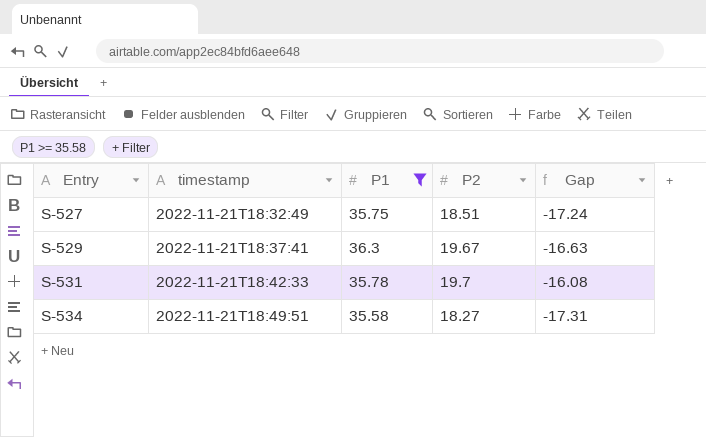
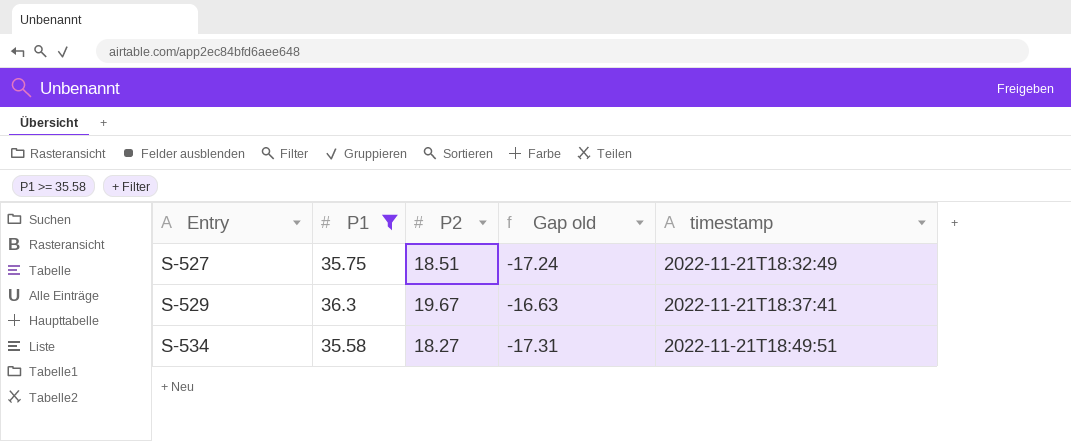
column name: Gap -> Gap old
column timestamp | position: 2 -> 5
row S-531: 2022-11-21T18:42:33 | 35.78 | 19.7 | -16.08 -> none

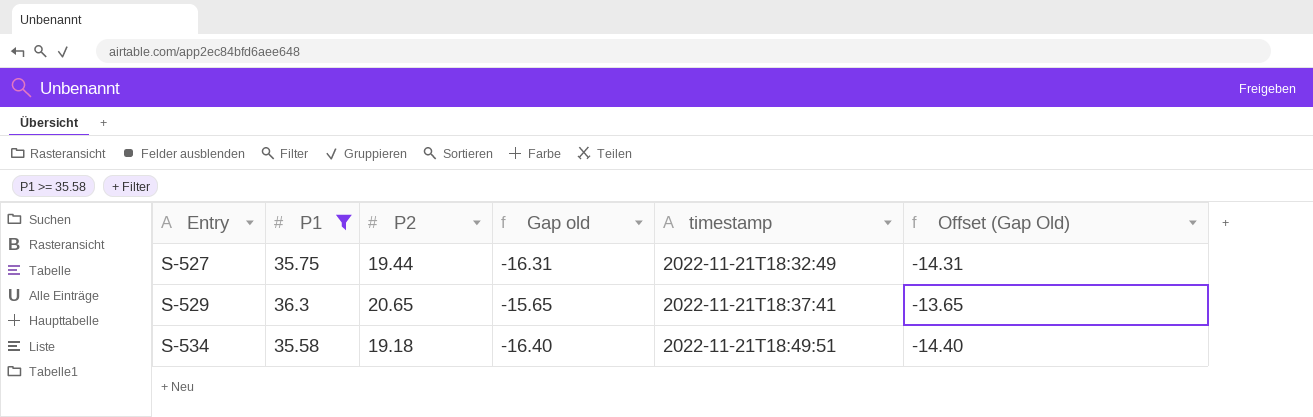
column Offset (Gap Old) | formula: none -> [Gap old] + 2
S-527 | P2: 18.51 -> 19.44
S-527 | Gap old: -17.24 -> -16.31
S-529 | P2: 19.67 -> 20.65
S-529 | Gap old: -16.63 -> -15.65
S-534 | P2: 18.27 -> 19.18
S-534 | Gap old: -17.31 -> -16.40

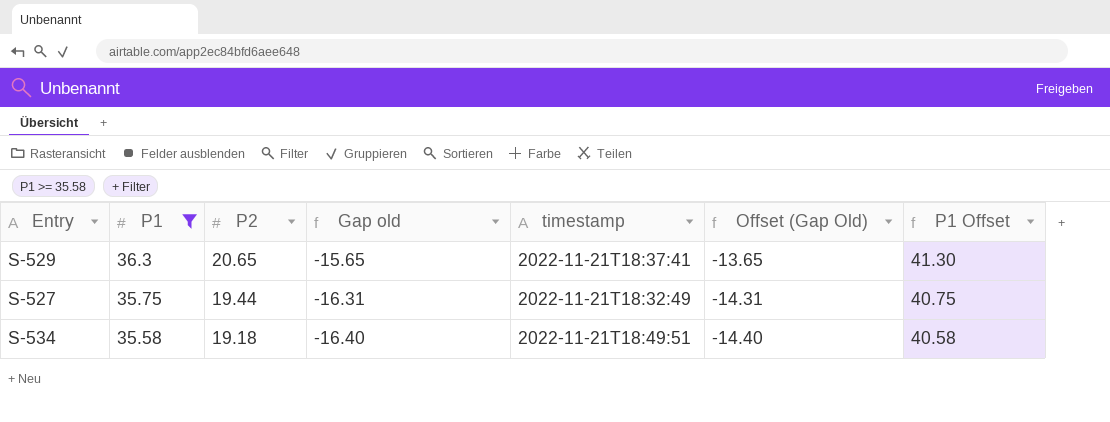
row order: Entry ascending -> P1 descending
column P1 Offset | formula: none -> [P1] + 5

